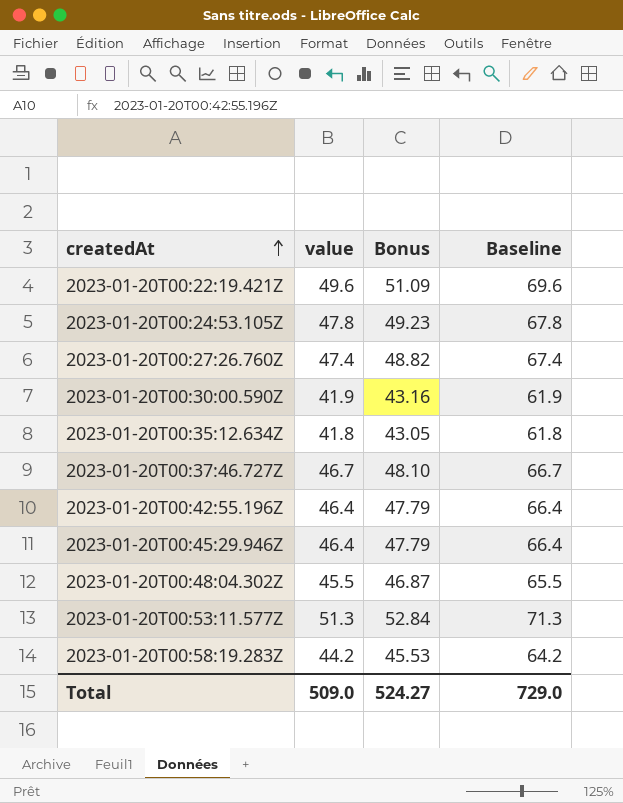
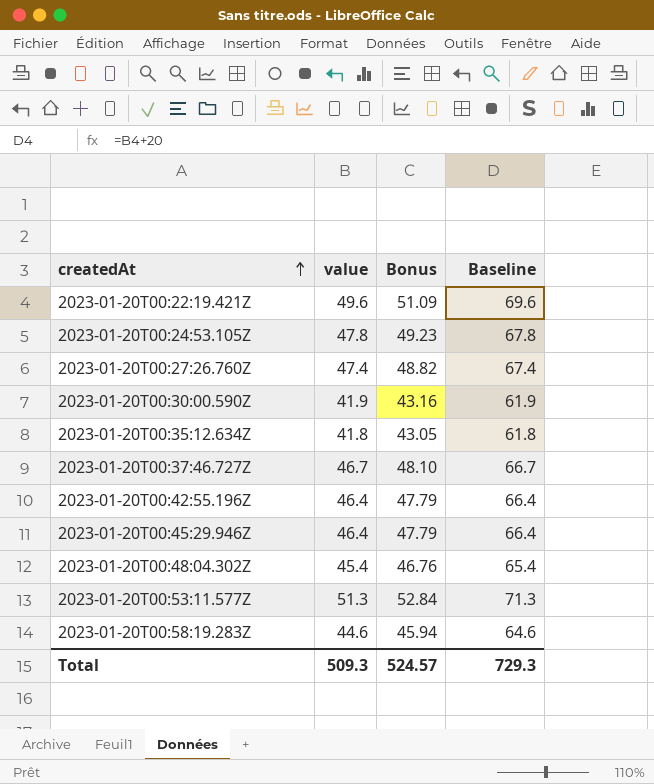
2023-01-20T00:48:04.302Z | value: 45.5 -> 45.4
2023-01-20T00:48:04.302Z | Bonus: 46.87 -> 46.76
2023-01-20T00:48:04.302Z | Baseline: 65.5 -> 65.4
2023-01-20T00:58:19.283Z | value: 44.2 -> 44.6
2023-01-20T00:58:19.283Z | Bonus: 45.53 -> 45.94
2023-01-20T00:58:19.283Z | Baseline: 64.2 -> 64.6
Total | value: 509.0 -> 509.3
Total | Bonus: 524.27 -> 524.57
Total | Baseline: 729.0 -> 729.3

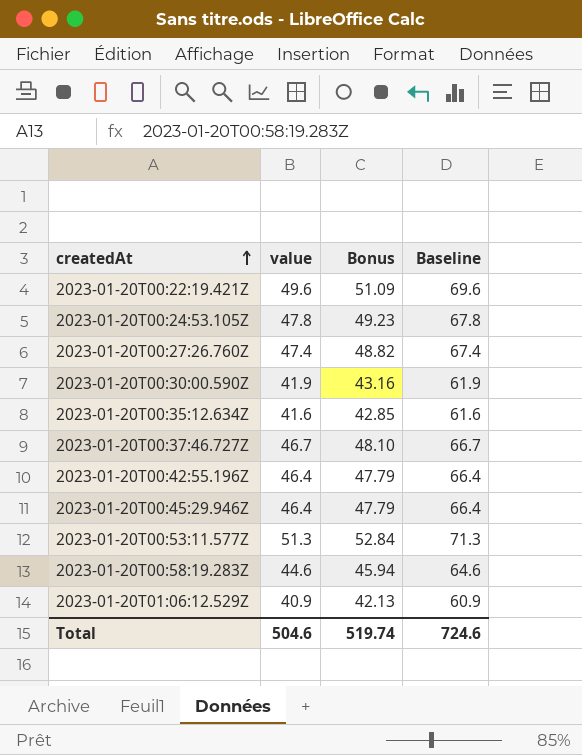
row 2023-01-20T00:48:04.302Z: 45.4 | 46.76 | 65.4 -> none
2023-01-20T00:35:12.634Z | value: 41.8 -> 41.6
2023-01-20T00:35:12.634Z | Bonus: 43.05 -> 42.85
2023-01-20T00:35:12.634Z | Baseline: 61.8 -> 61.6
row 2023-01-20T01:06:12.529Z: none -> 40.9 | 42.13 | 60.9
Total | value: 509.3 -> 504.6
Total | Bonus: 524.57 -> 519.74
Total | Baseline: 729.3 -> 724.6

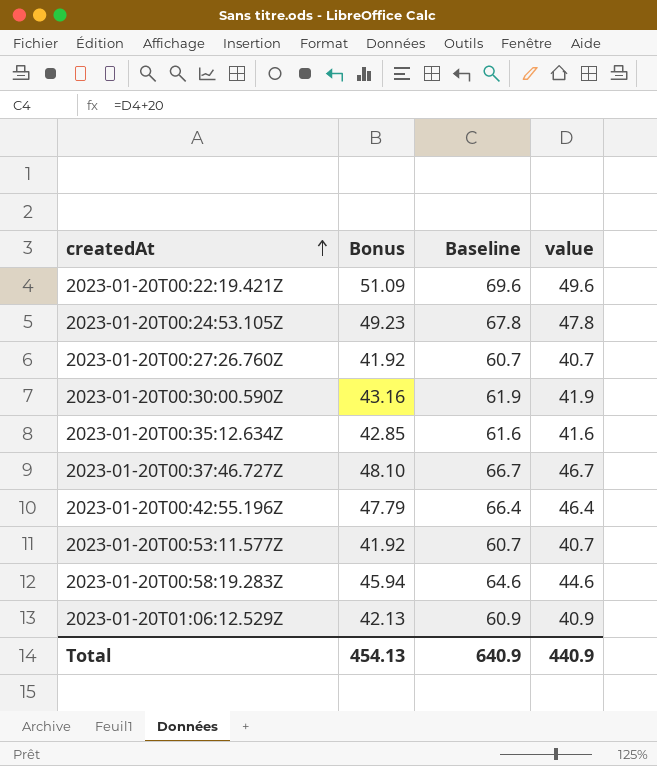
column value | position: 2 -> 4
row 2023-01-20T00:45:29.946Z: 46.4 | 47.79 | 66.4 -> none
2023-01-20T00:27:26.760Z | Bonus: 48.82 -> 41.92
2023-01-20T00:27:26.760Z | Baseline: 67.4 -> 60.7
2023-01-20T00:27:26.760Z | value: 47.4 -> 40.7
2023-01-20T00:53:11.577Z | Bonus: 52.84 -> 41.92
2023-01-20T00:53:11.577Z | Baseline: 71.3 -> 60.7
2023-01-20T00:53:11.577Z | value: 51.3 -> 40.7
Total | Bonus: 519.74 -> 454.13
Total | Baseline: 724.6 -> 640.9
Total | value: 504.6 -> 440.9

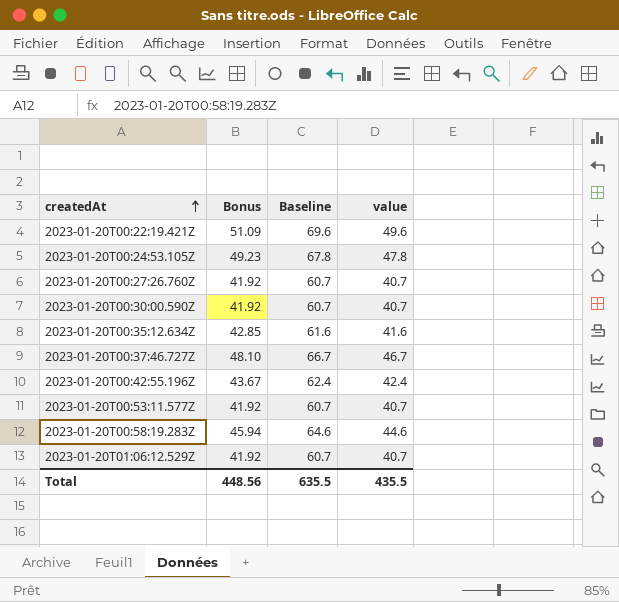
2023-01-20T00:30:00.590Z | Bonus: 43.16 -> 41.92
2023-01-20T00:30:00.590Z | Baseline: 61.9 -> 60.7
2023-01-20T00:30:00.590Z | value: 41.9 -> 40.7
2023-01-20T00:42:55.196Z | Bonus: 47.79 -> 43.67
2023-01-20T00:42:55.196Z | Baseline: 66.4 -> 62.4
2023-01-20T00:42:55.196Z | value: 46.4 -> 42.4
2023-01-20T01:06:12.529Z | Bonus: 42.13 -> 41.92
2023-01-20T01:06:12.529Z | Baseline: 60.9 -> 60.7
2023-01-20T01:06:12.529Z | value: 40.9 -> 40.7
Total | Bonus: 454.13 -> 448.56
Total | Baseline: 640.9 -> 635.5
Total | value: 440.9 -> 435.5

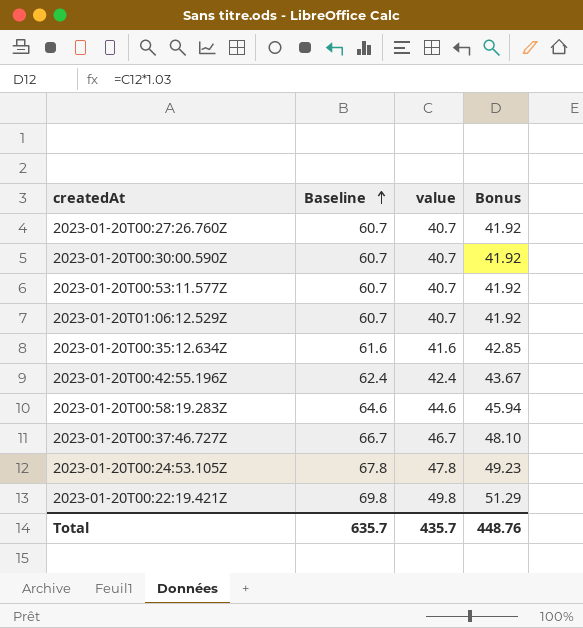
row order: createdAt ascending -> Baseline ascending
column Bonus | position: 2 -> 4
2023-01-20T00:22:19.421Z | Baseline: 69.6 -> 69.8
2023-01-20T00:22:19.421Z | value: 49.6 -> 49.8
2023-01-20T00:22:19.421Z | Bonus: 51.09 -> 51.29
Total | Baseline: 635.5 -> 635.7
Total | value: 435.5 -> 435.7
Total | Bonus: 448.56 -> 448.76

